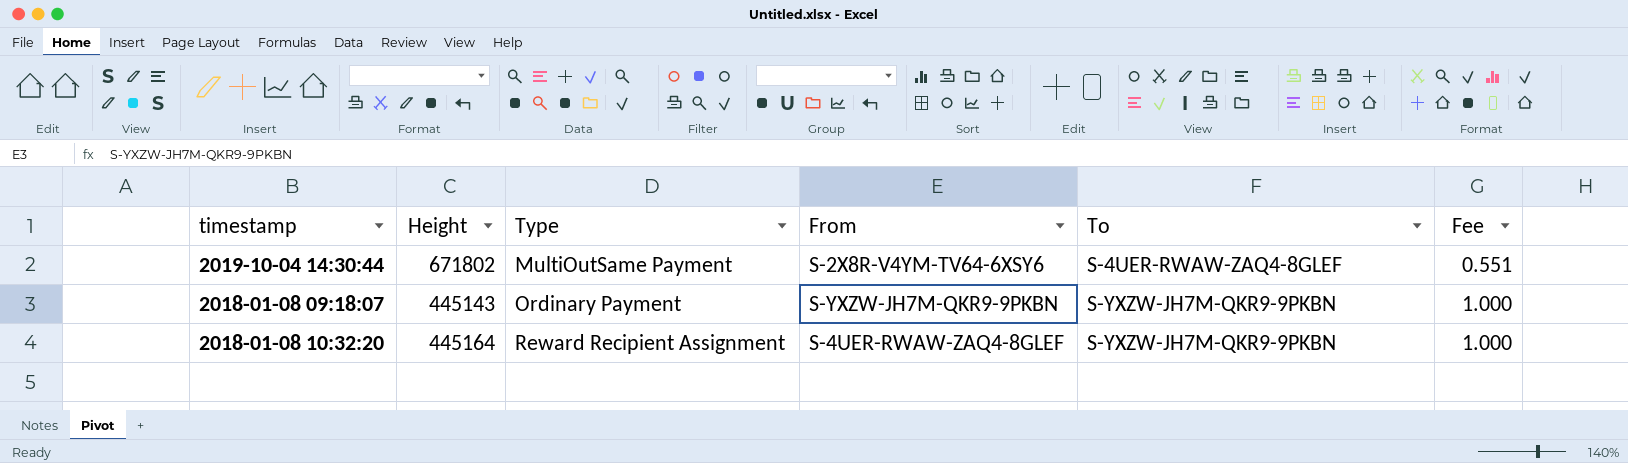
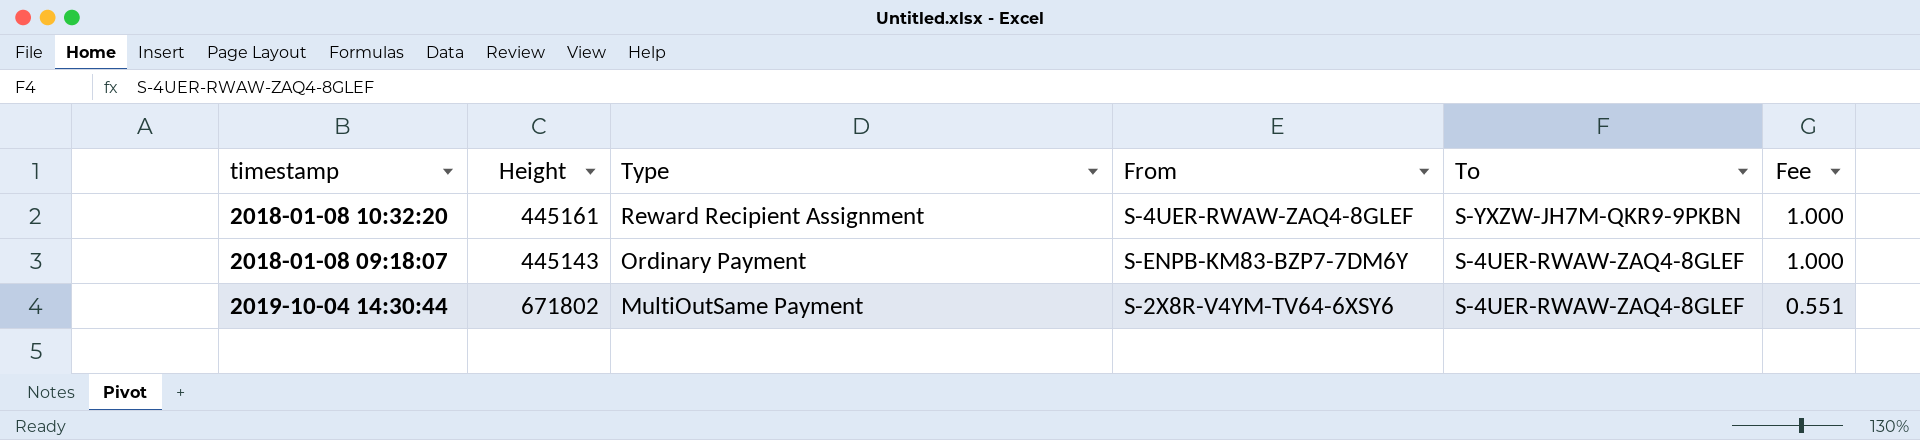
row order: Type ascending -> Type descending
2018-01-08 10:32:20 | Height: 445164 -> 445161
2018-01-08 09:18:07 | From: S-YXZW-JH7M-QKR9-9PKBN -> S-ENPB-KM83-BZP7-7DM6Y
2018-01-08 09:18:07 | To: S-YXZW-JH7M-QKR9-9PKBN -> S-4UER-RWAW-ZAQ4-8GLEF

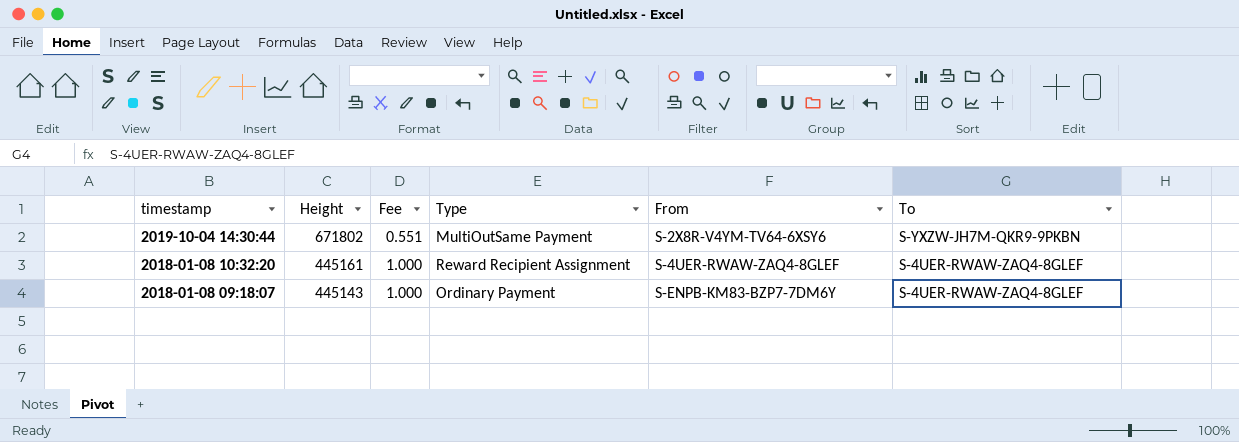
row order: Type descending -> timestamp descending
column Fee | position: 6 -> 3
2019-10-04 14:30:44 | To: S-4UER-RWAW-ZAQ4-8GLEF -> S-YXZW-JH7M-QKR9-9PKBN
2018-01-08 10:32:20 | To: S-YXZW-JH7M-QKR9-9PKBN -> S-4UER-RWAW-ZAQ4-8GLEF

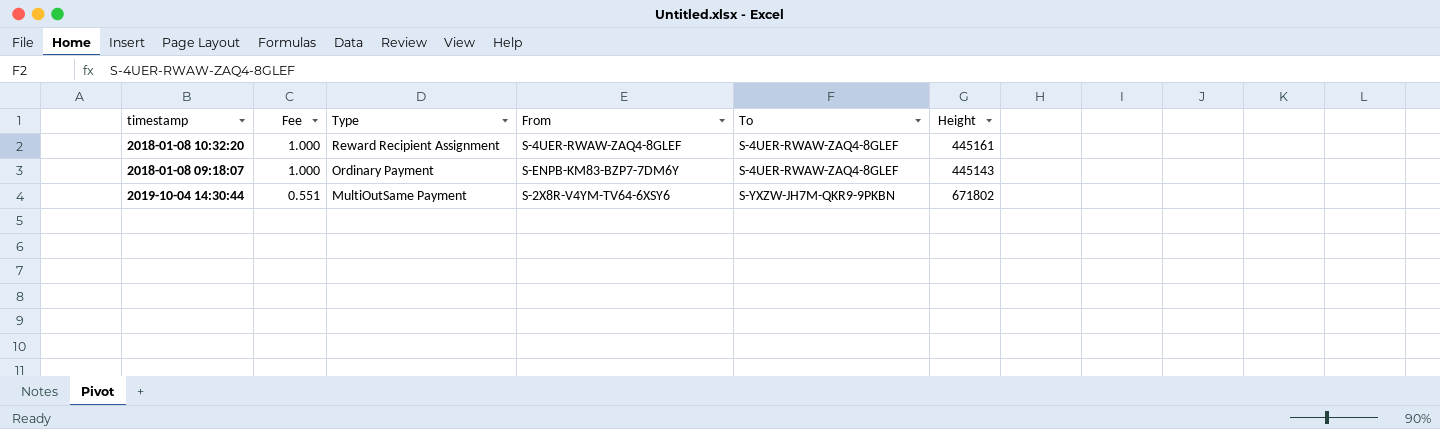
row order: timestamp descending -> Fee descending
column Height | position: 2 -> 6

